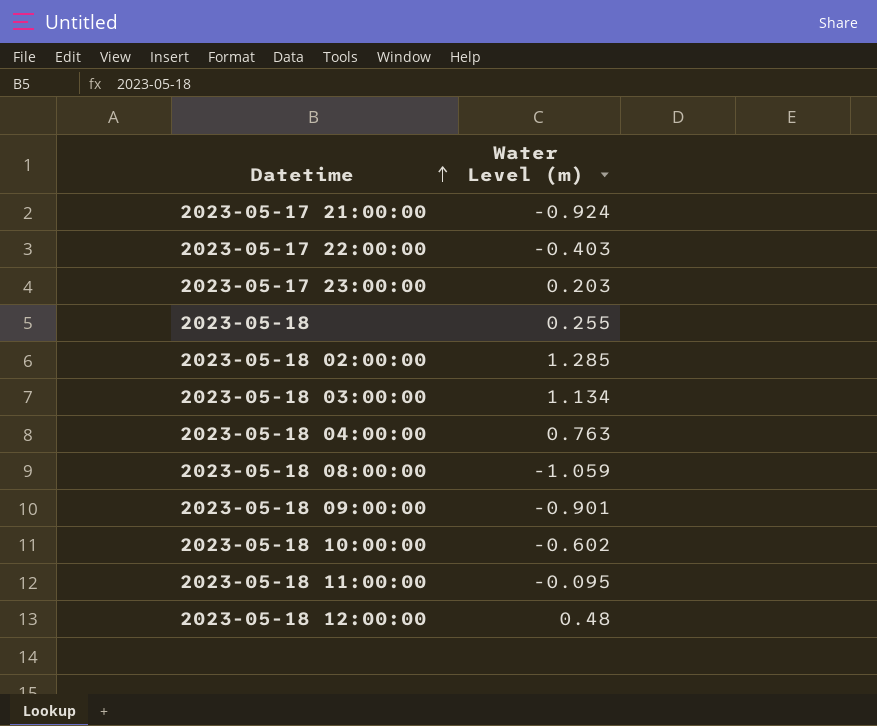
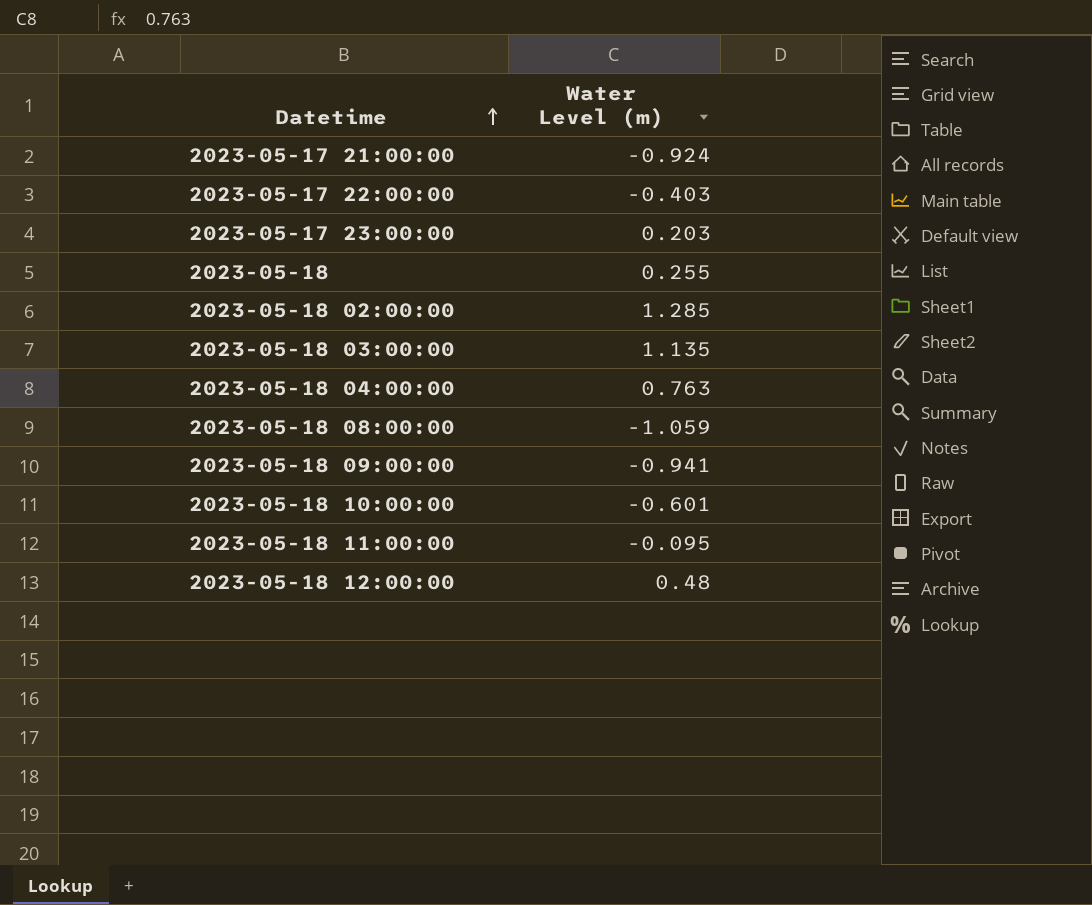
2023-05-18 03:00:00 | Water Level (m): 1.134 -> 1.135
2023-05-18 09:00:00 | Water Level (m): -0.901 -> -0.941
2023-05-18 10:00:00 | Water Level (m): -0.602 -> -0.601

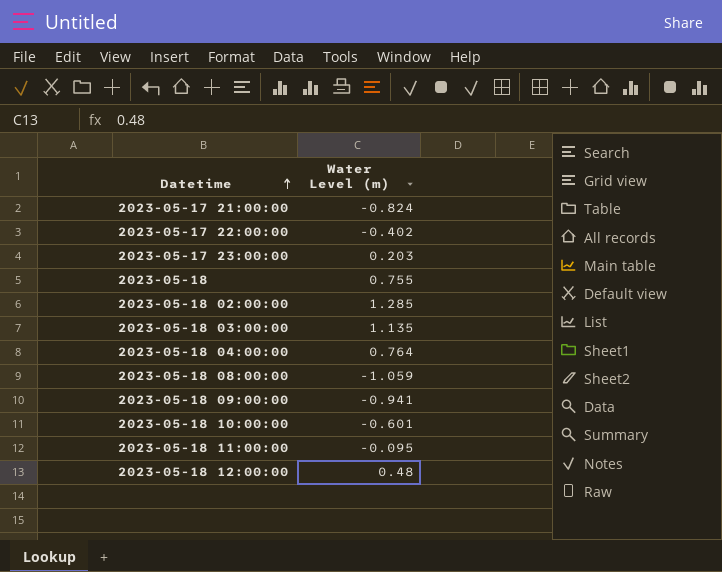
2023-05-17 21:00:00 | Water Level (m): -0.924 -> -0.824
2023-05-17 22:00:00 | Water Level (m): -0.403 -> -0.402
2023-05-18 | Water Level (m): 0.255 -> 0.755
2023-05-18 04:00:00 | Water Level (m): 0.763 -> 0.764

